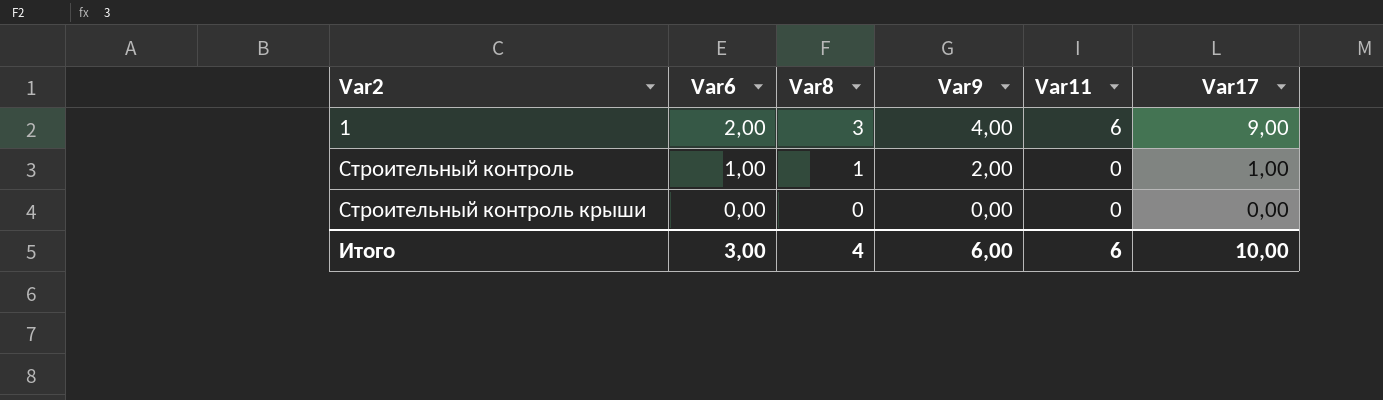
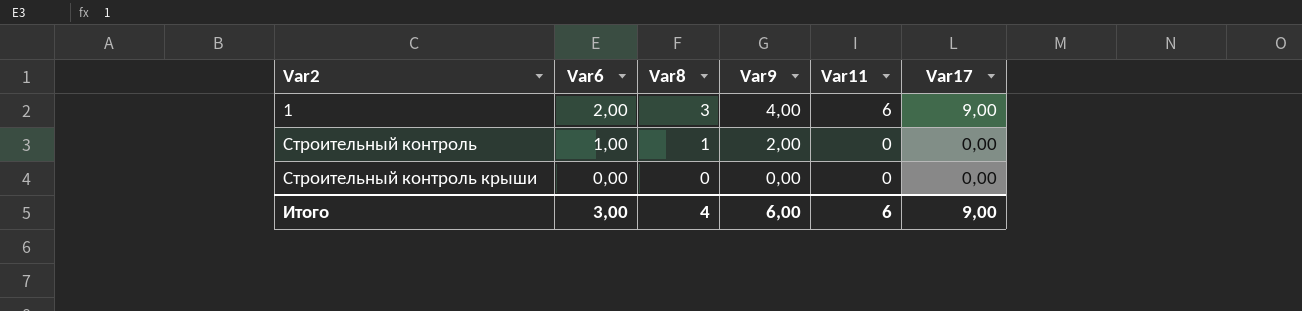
Строительный контроль | Var17: 1,00 -> 0,00
Итого | Var17: 10,00 -> 9,00

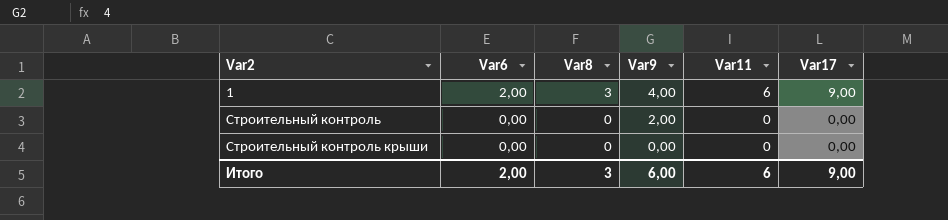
Строительный контроль | Var6: 1,00 -> 0,00
Строительный контроль | Var8: 1 -> 0
Итого | Var6: 3,00 -> 2,00
Итого | Var8: 4 -> 3

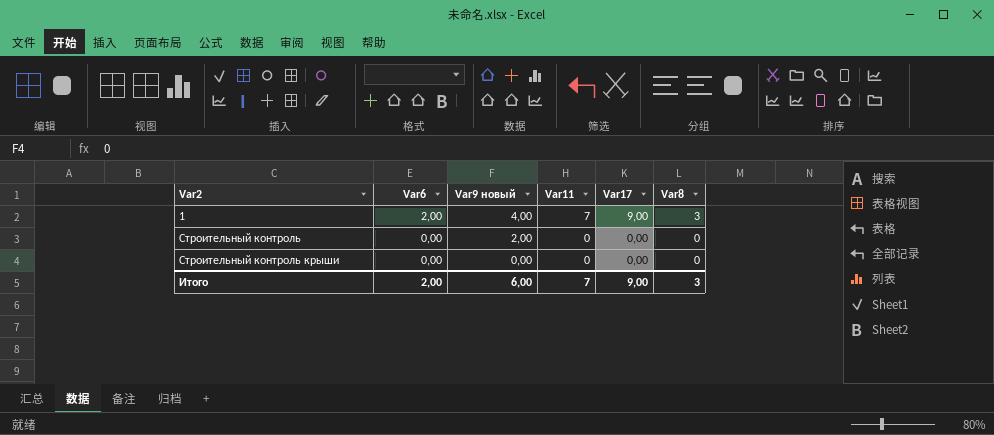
column name: Var9 -> Var9 новый
column Var8 | position: 3 -> 6
1 | Var11: 6 -> 7
Итого | Var11: 6 -> 7

